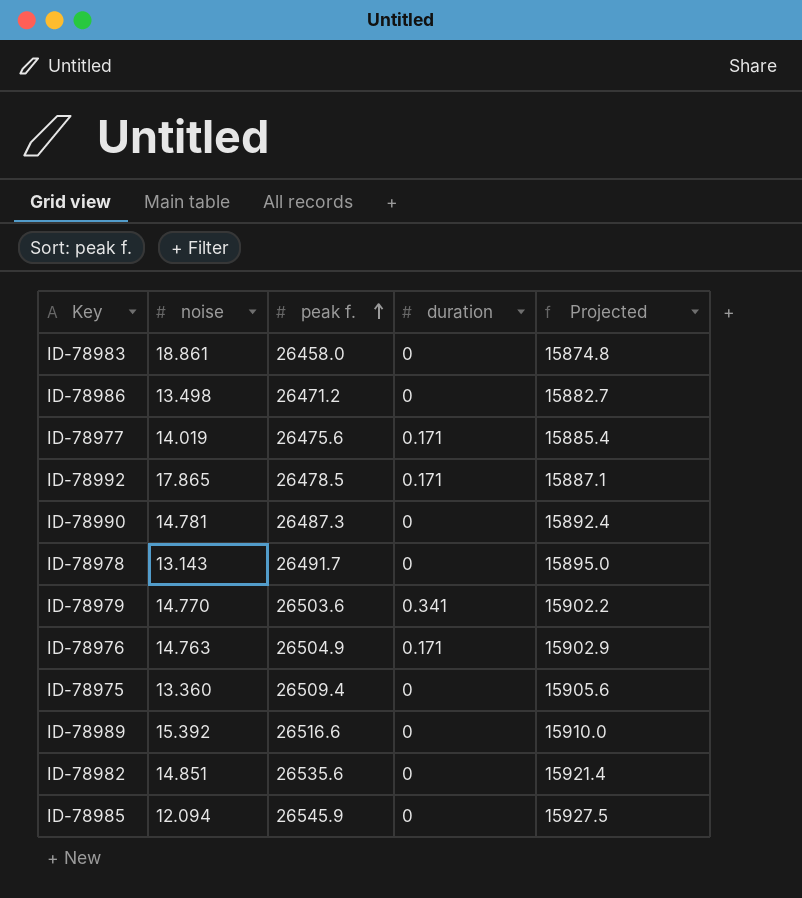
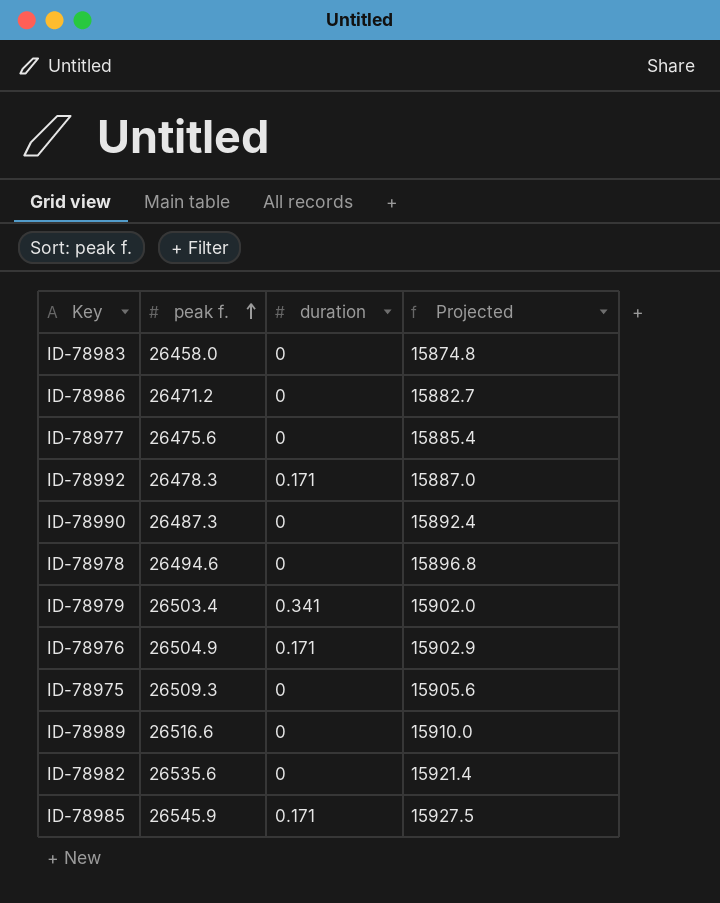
column noise | position: 2 -> none
ID-78977 | duration: 0.171 -> 0
ID-78992 | peak f.: 26478.5 -> 26478.3
ID-78992 | Projected: 15887.1 -> 15887.0
ID-78978 | peak f.: 26491.7 -> 26494.6
ID-78978 | Projected: 15895.0 -> 15896.8
ID-78979 | peak f.: 26503.6 -> 26503.4
ID-78979 | Projected: 15902.2 -> 15902.0
ID-78975 | peak f.: 26509.4 -> 26509.3
ID-78985 | duration: 0 -> 0.171

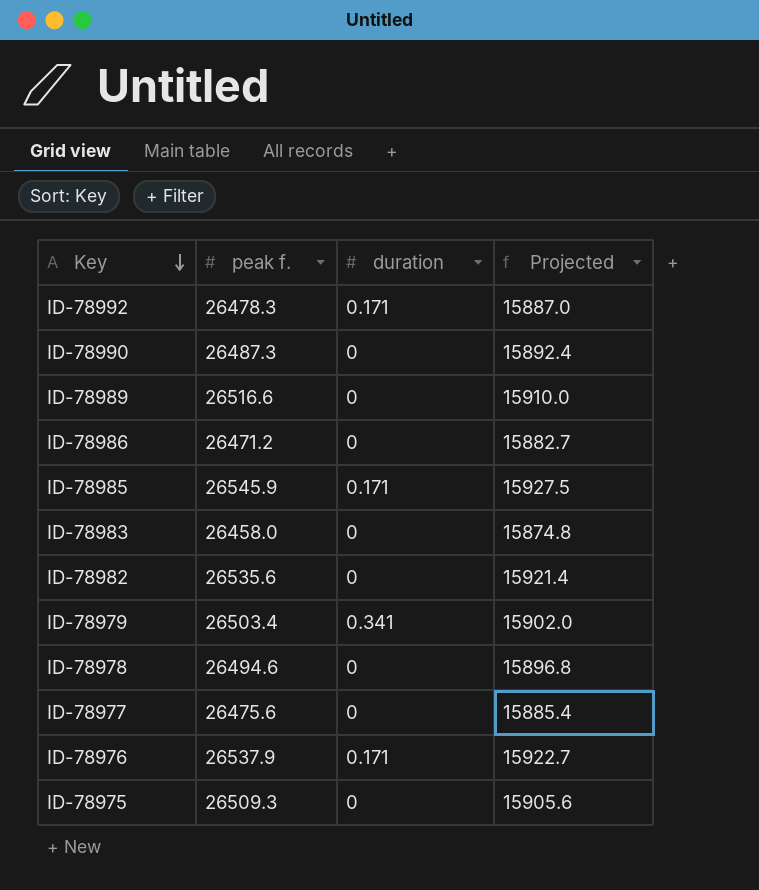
row order: peak f. ascending -> Key descending
ID-78976 | peak f.: 26504.9 -> 26537.9
ID-78976 | Projected: 15902.9 -> 15922.7

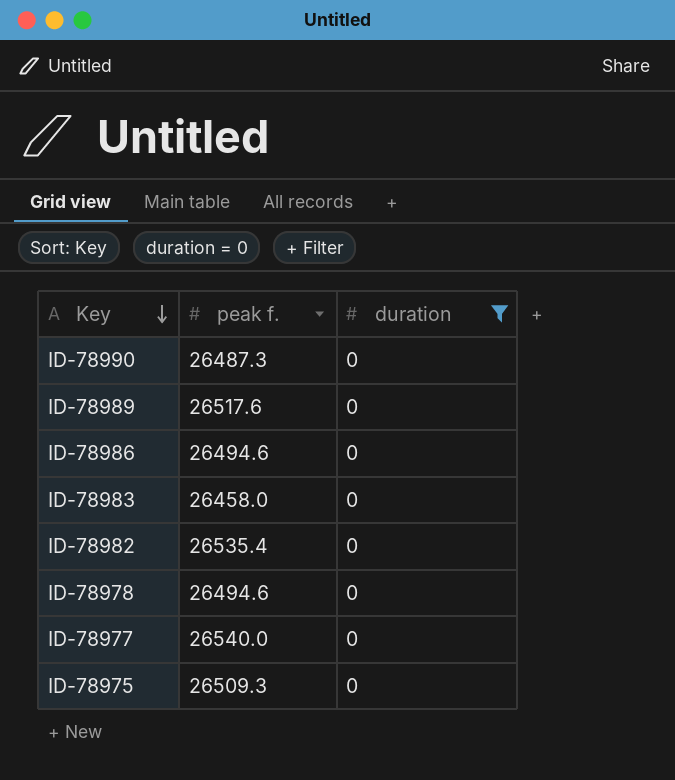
filter: none -> duration = 0
column Projected | formula: [peak f.] * 0.6 -> none
ID-78989 | peak f.: 26516.6 -> 26517.6
ID-78986 | peak f.: 26471.2 -> 26494.6
ID-78982 | peak f.: 26535.6 -> 26535.4
ID-78977 | peak f.: 26475.6 -> 26540.0

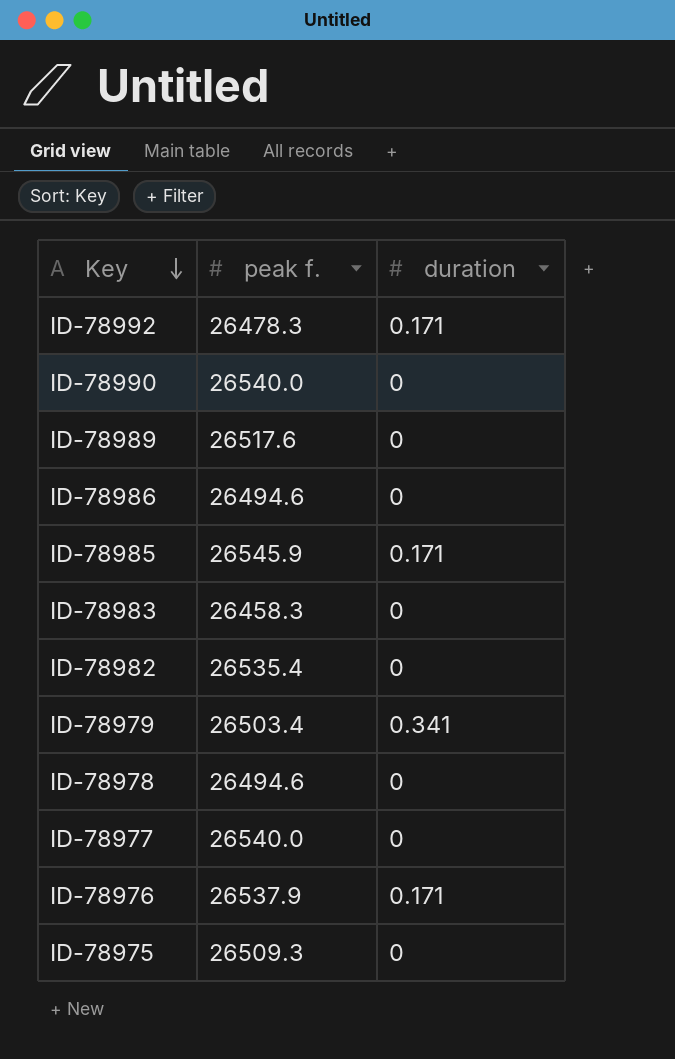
filter: duration = 0 -> none
ID-78990 | peak f.: 26487.3 -> 26540.0
ID-78983 | peak f.: 26458.0 -> 26458.3

